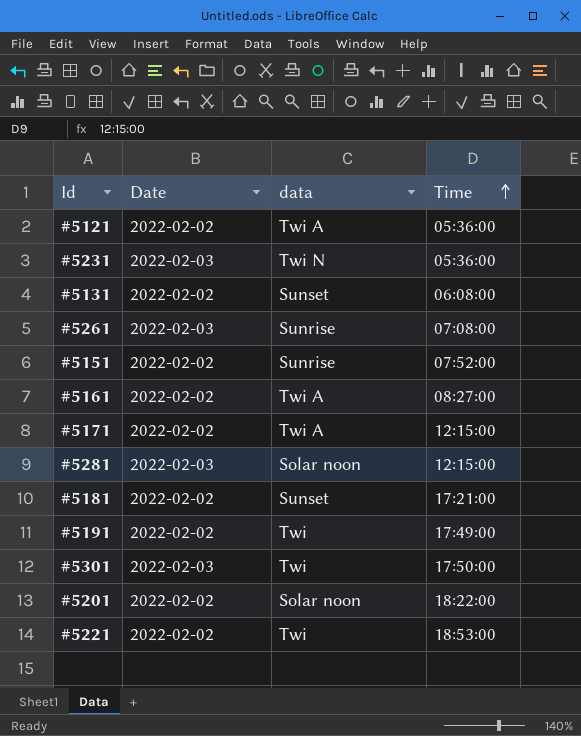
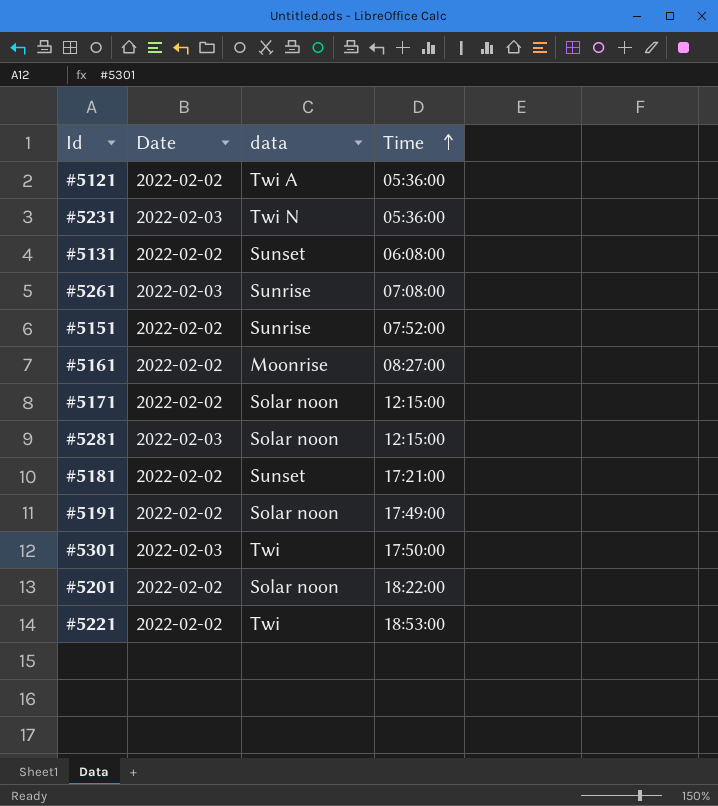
#5161 | data: Twi A -> Moonrise
#5171 | data: Twi A -> Solar noon
#5191 | data: Twi -> Solar noon

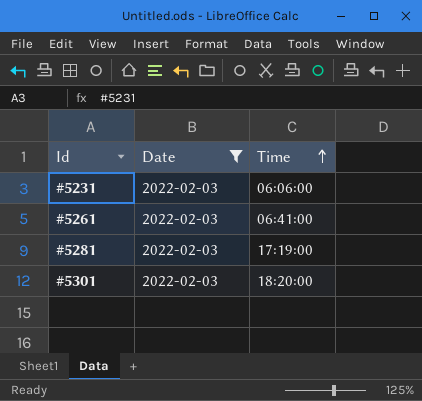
filter: none -> Date = 2022-02-03
column data | position: 3 -> none
#5231 | Time: 05:36:00 -> 06:06:00
#5261 | Time: 07:08:00 -> 06:41:00
#5281 | Time: 12:15:00 -> 17:19:00
#5301 | Time: 17:50:00 -> 18:20:00

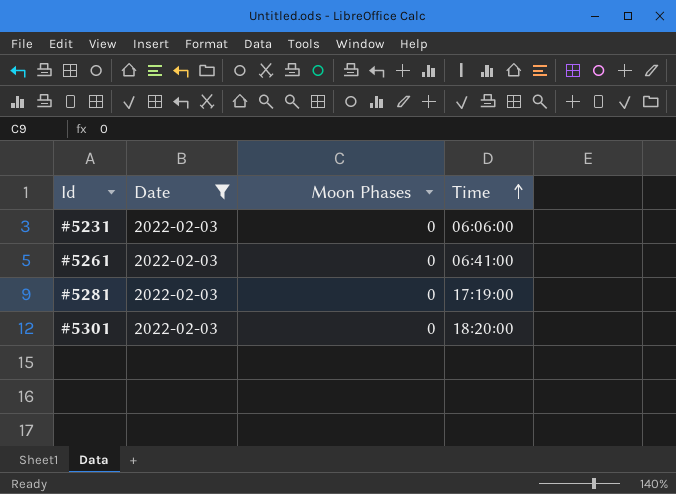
column Moon Phases | position: none -> 3

